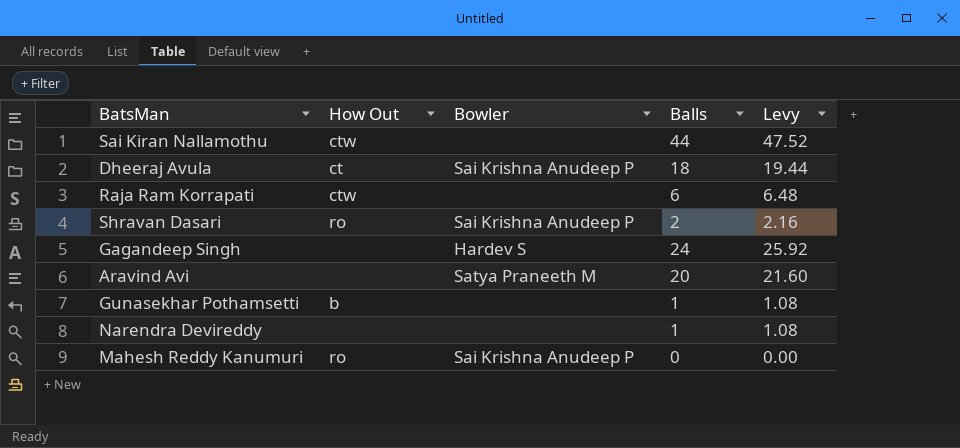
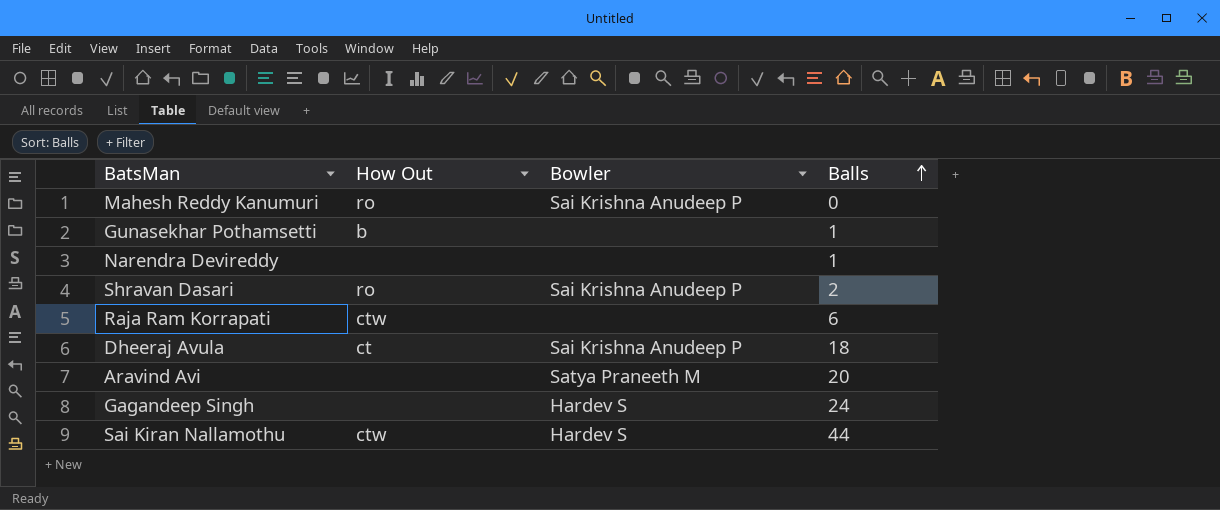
row order: none -> Balls ascending
column Levy | formula: [Balls] * 1.08 -> none
Sai Kiran Nallamothu | Bowler: none -> Hardev S

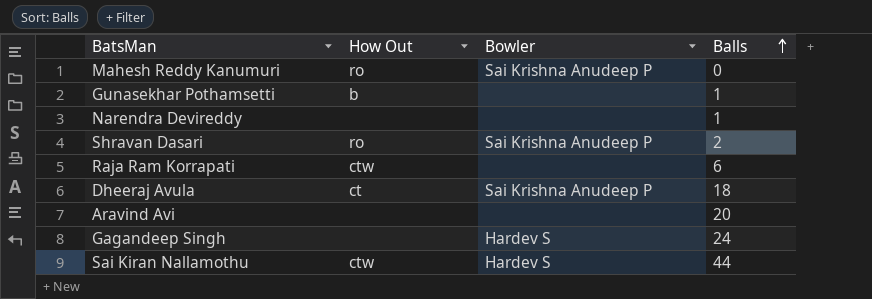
Aravind Avi | Bowler: Satya Praneeth M -> none

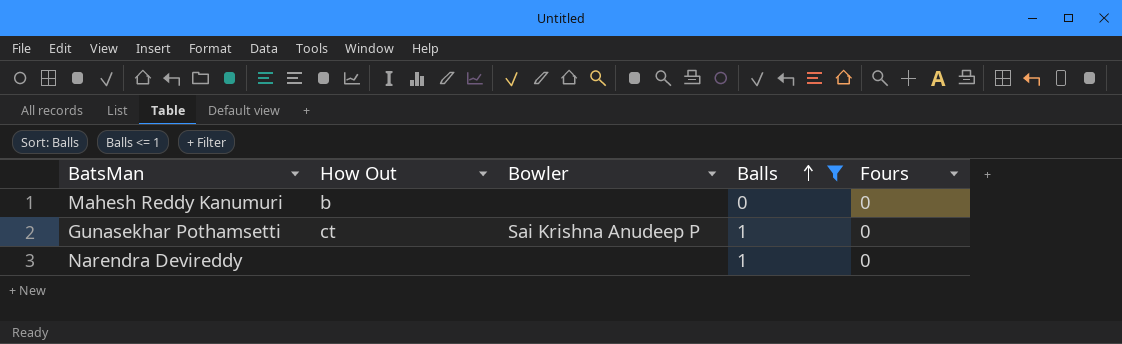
filter: none -> Balls <= 1
column Fours | position: none -> 5
Mahesh Reddy Kanumuri | How Out: ro -> b
Mahesh Reddy Kanumuri | Bowler: Sai Krishna Anudeep P -> none
Gunasekhar Pothamsetti | How Out: b -> ct
Gunasekhar Pothamsetti | Bowler: none -> Sai Krishna Anudeep P

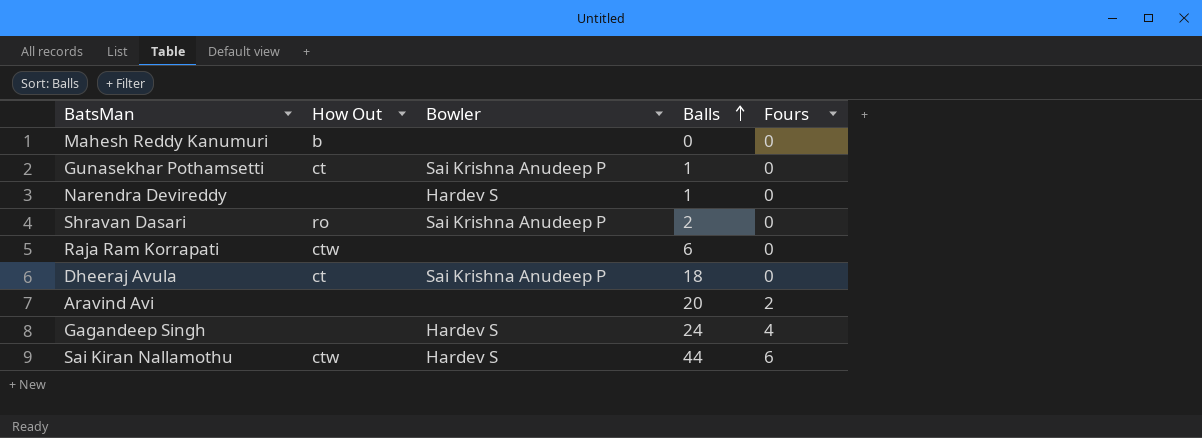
filter: Balls <= 1 -> none
Narendra Devireddy | Bowler: none -> Hardev S

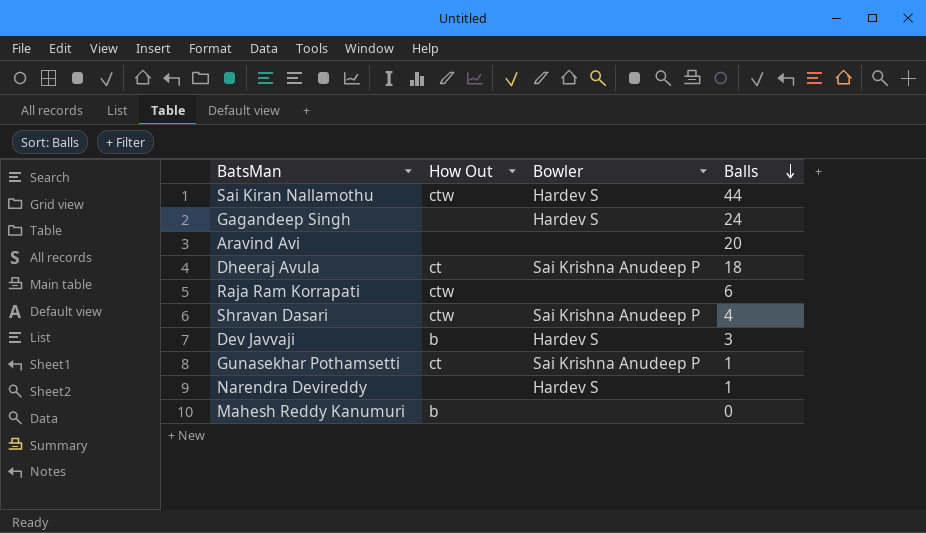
row order: Balls ascending -> Balls descending
column Fours | position: 5 -> none
Shravan Dasari | How Out: ro -> ctw
Shravan Dasari | Balls: 2 -> 4
row Dev Javvaji: none -> b | Hardev S | 3

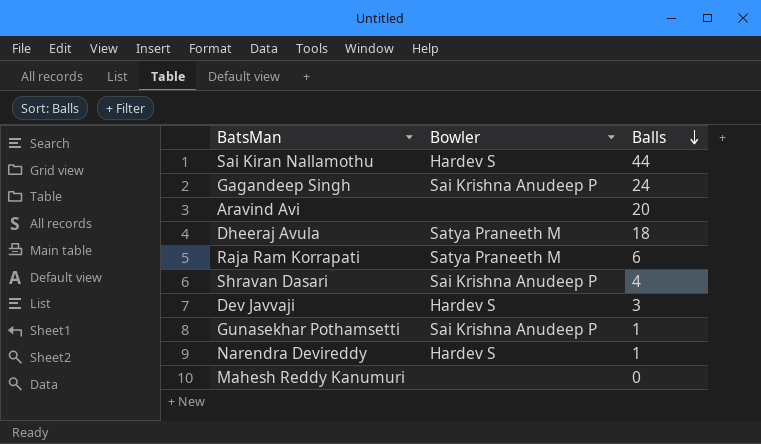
column How Out | position: 2 -> none
Gagandeep Singh | Bowler: Hardev S -> Sai Krishna Anudeep P
Dheeraj Avula | Bowler: Sai Krishna Anudeep P -> Satya Praneeth M
Raja Ram Korrapati | Bowler: none -> Satya Praneeth M

